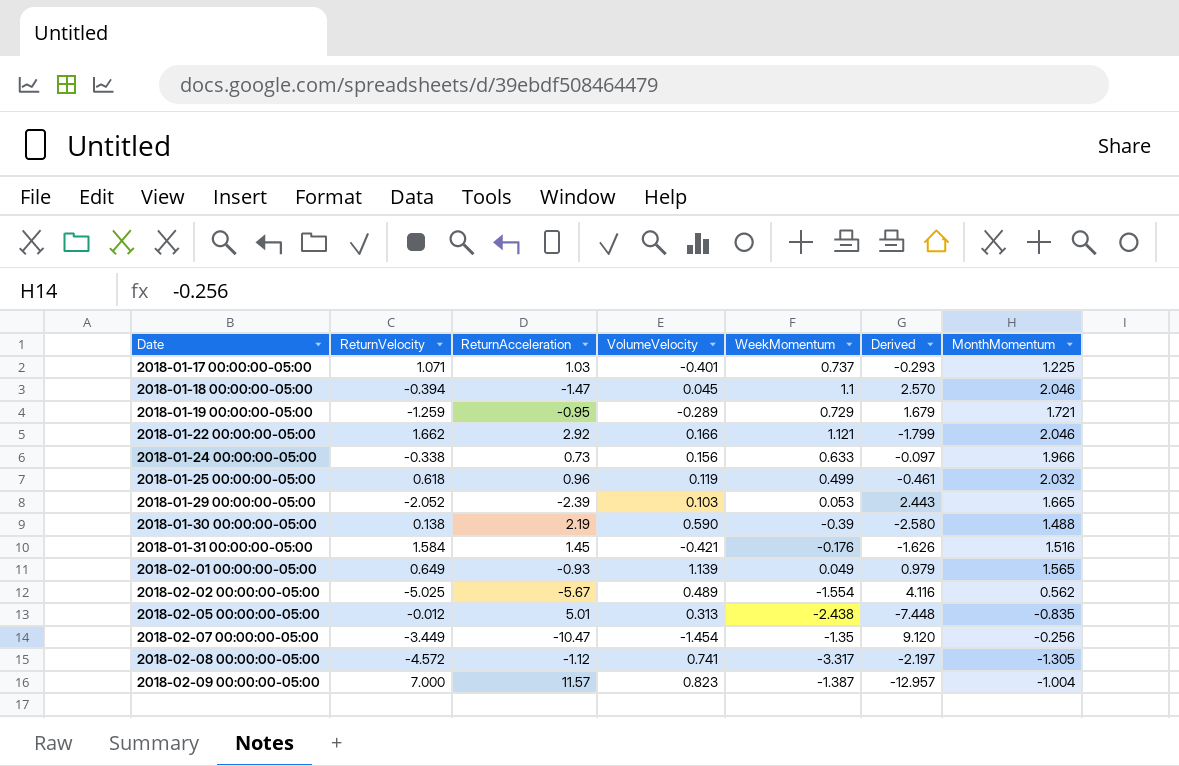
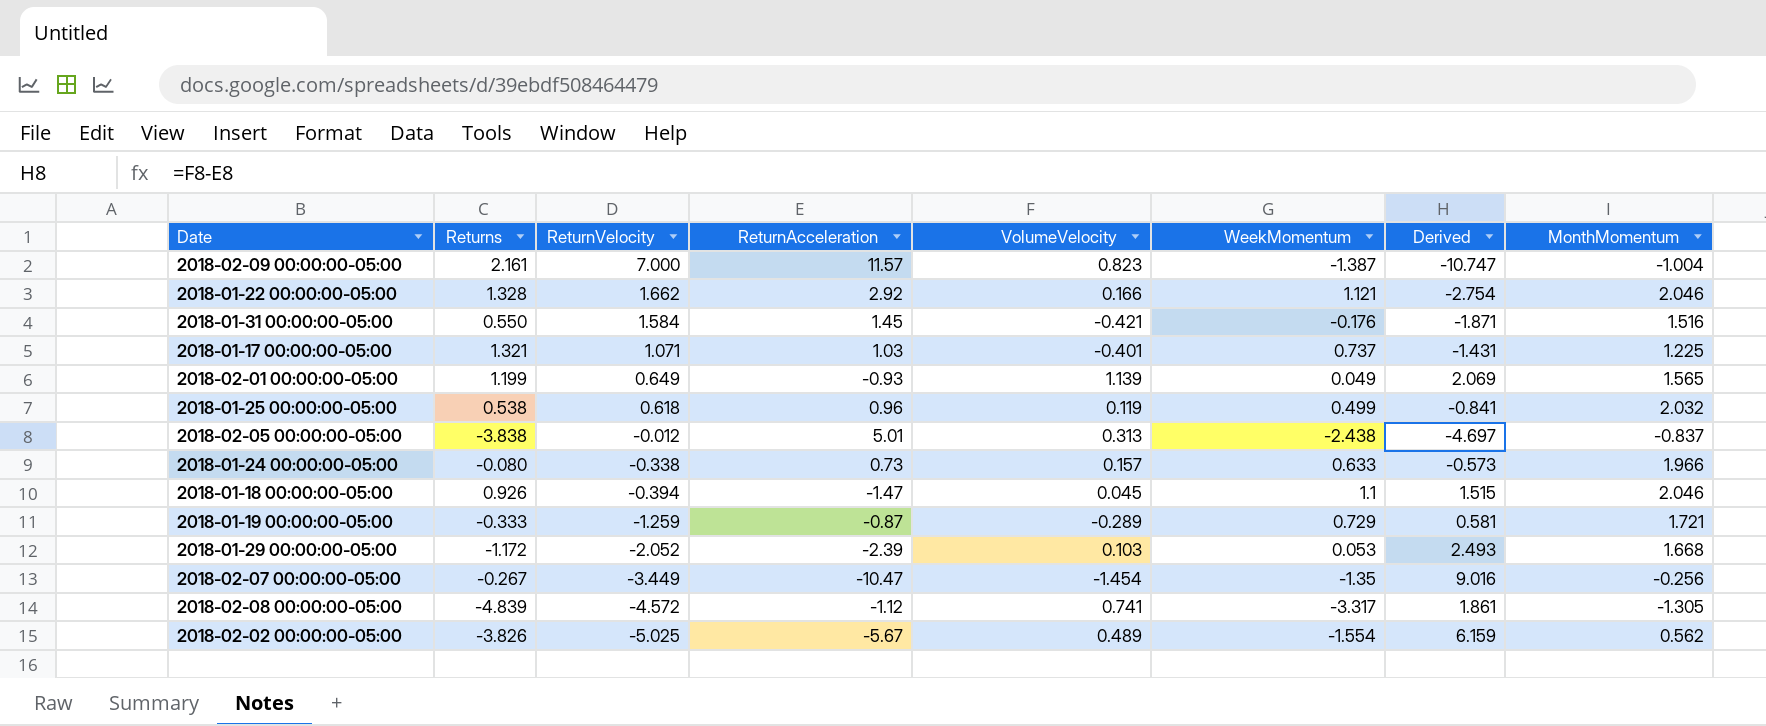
row order: Date ascending -> ReturnVelocity descending
column Returns | position: none -> 2
column Derived | formula: [WeekMomentum] - [ReturnAcceleration] -> [VolumeVelocity] - [ReturnAcceleration]
row 2018-01-30 00:00:00-05:00: 0.138 | 2.19 | 0.590 | -0.39 | -2.580 | 1.488 -> none
2018-02-05 00:00:00-05:00 | MonthMomentum: -0.835 -> -0.837
2018-01-24 00:00:00-05:00 | VolumeVelocity: 0.156 -> 0.157
2018-01-19 00:00:00-05:00 | ReturnAcceleration: -0.95 -> -0.87
2018-01-29 00:00:00-05:00 | MonthMomentum: 1.665 -> 1.668

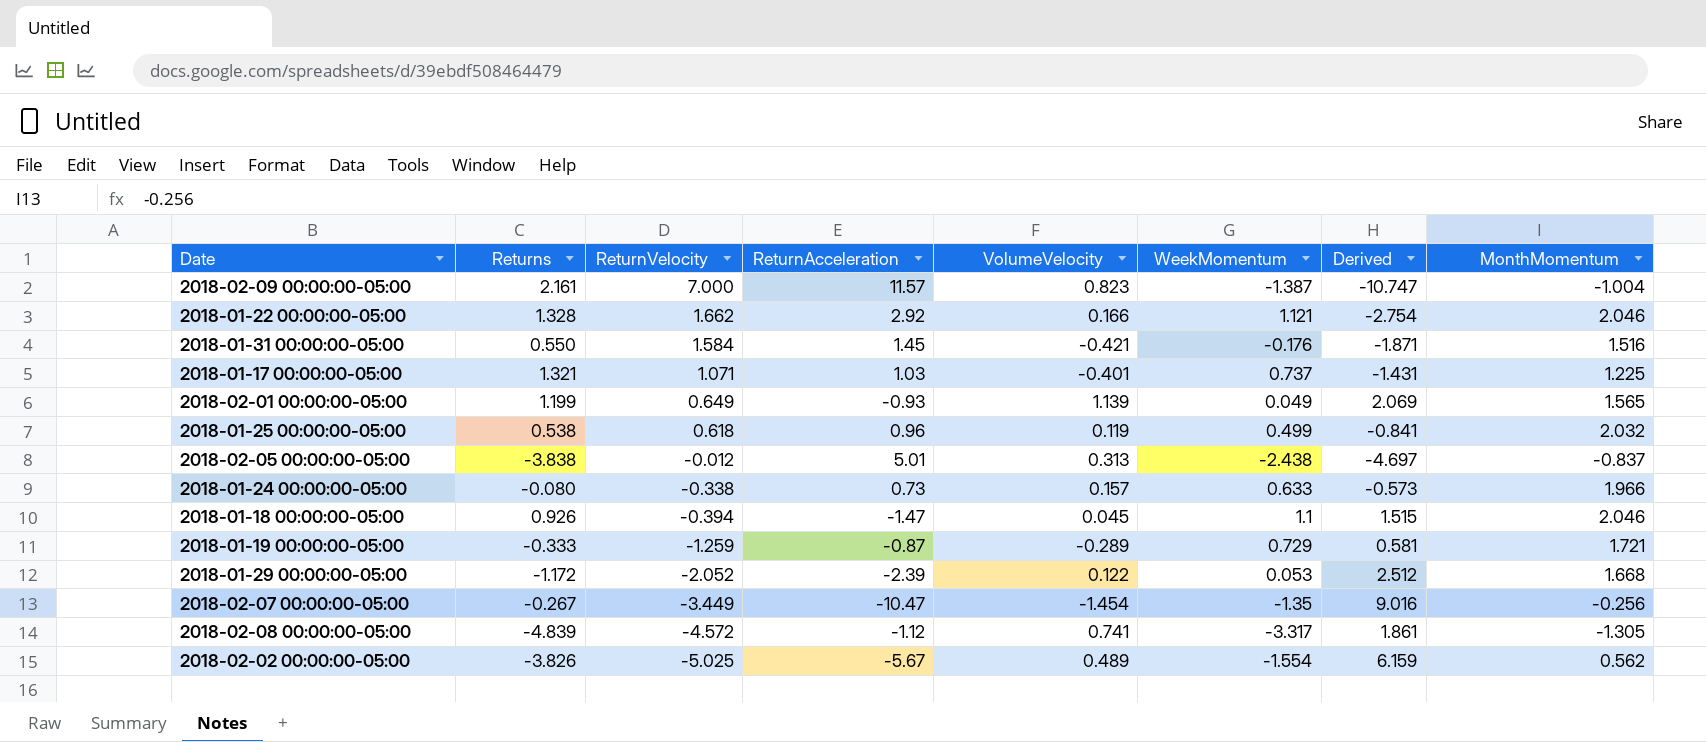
2018-01-29 00:00:00-05:00 | VolumeVelocity: 0.103 -> 0.122
2018-01-29 00:00:00-05:00 | Derived: 2.493 -> 2.512

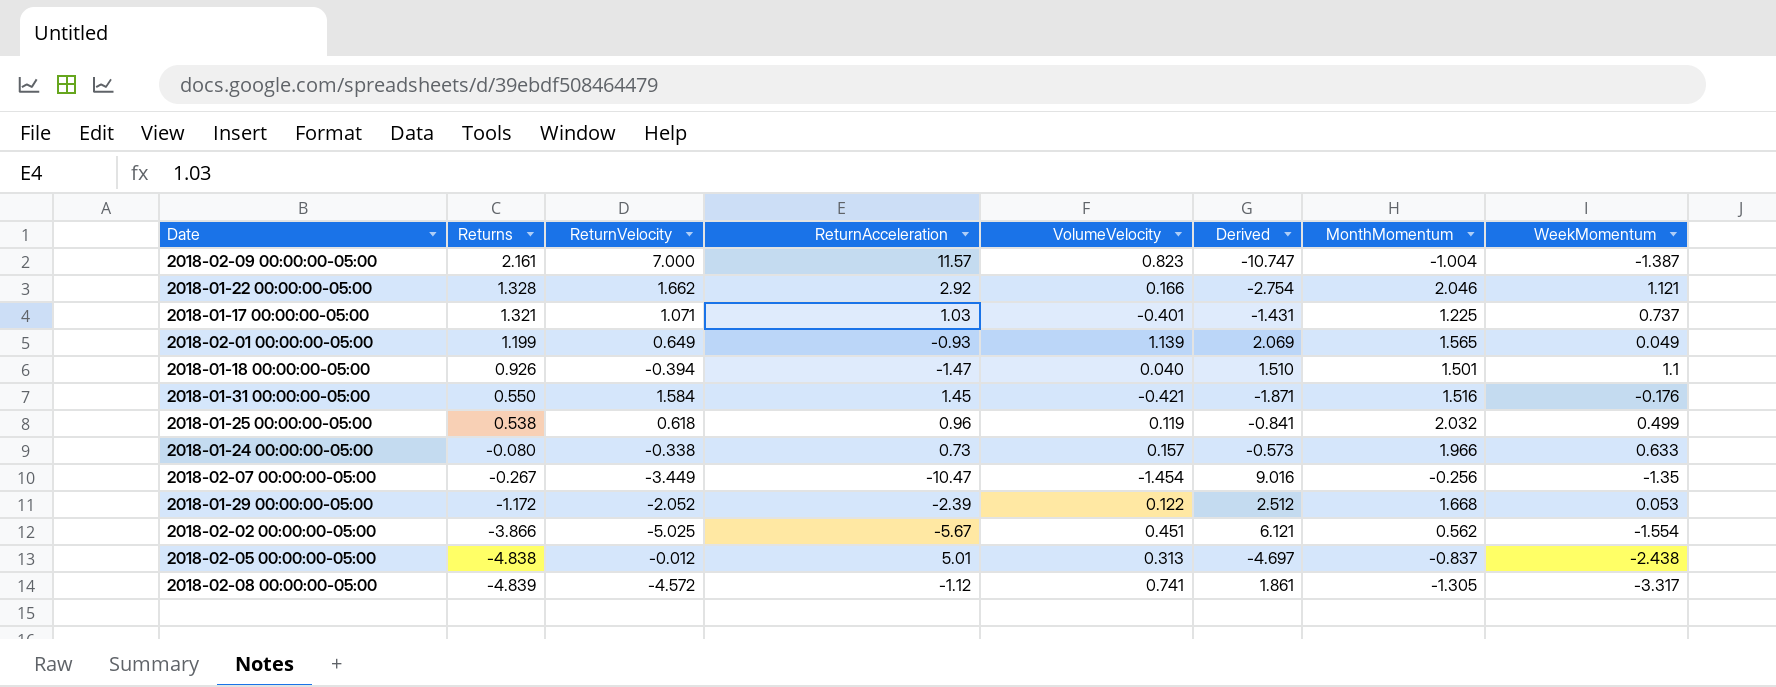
row order: ReturnVelocity descending -> Returns descending
column WeekMomentum | position: 6 -> 8
row 2018-01-19 00:00:00-05:00: -0.333 | -1.259 | -0.87 | -0.289 | 0.729 | 0.581 | 1.721 -> none
2018-01-18 00:00:00-05:00 | VolumeVelocity: 0.045 -> 0.040
2018-01-18 00:00:00-05:00 | Derived: 1.515 -> 1.510
2018-01-18 00:00:00-05:00 | MonthMomentum: 2.046 -> 1.501
2018-02-02 00:00:00-05:00 | Returns: -3.826 -> -3.866
2018-02-02 00:00:00-05:00 | VolumeVelocity: 0.489 -> 0.451
2018-02-02 00:00:00-05:00 | Derived: 6.159 -> 6.121
2018-02-05 00:00:00-05:00 | Returns: -3.838 -> -4.838

